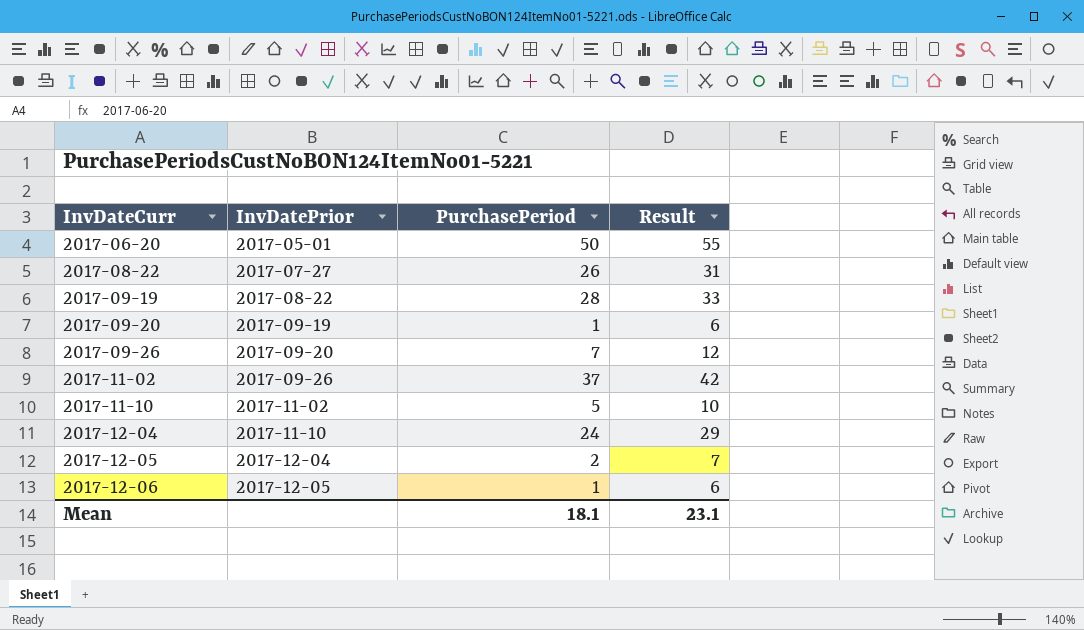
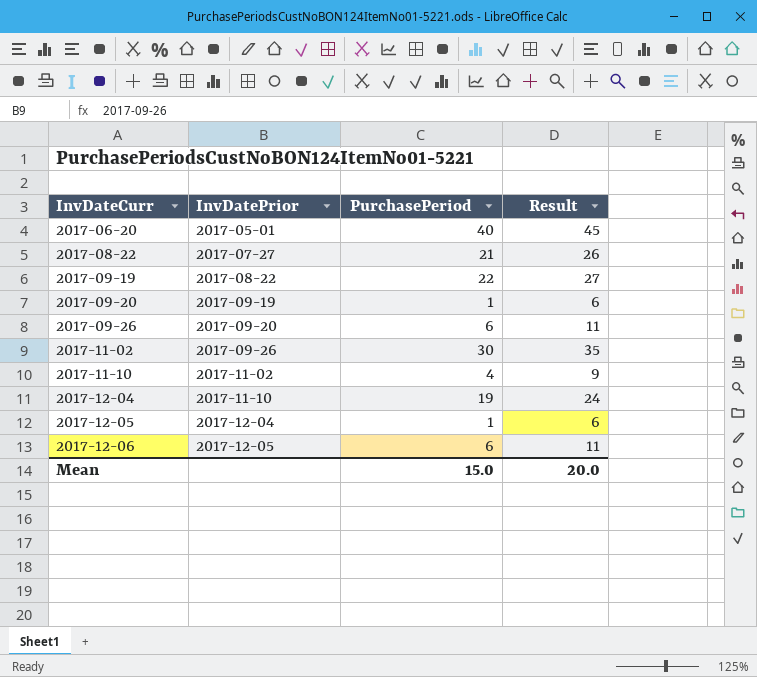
2017-06-20 | PurchasePeriod: 50 -> 40
2017-06-20 | Result: 55 -> 45
2017-08-22 | PurchasePeriod: 26 -> 21
2017-08-22 | Result: 31 -> 26
2017-09-19 | PurchasePeriod: 28 -> 22
2017-09-19 | Result: 33 -> 27
2017-09-26 | PurchasePeriod: 7 -> 6
2017-09-26 | Result: 12 -> 11
2017-11-02 | PurchasePeriod: 37 -> 30
2017-11-02 | Result: 42 -> 35
2017-11-10 | PurchasePeriod: 5 -> 4
2017-11-10 | Result: 10 -> 9
2017-12-04 | PurchasePeriod: 24 -> 19
2017-12-04 | Result: 29 -> 24
2017-12-05 | PurchasePeriod: 2 -> 1
2017-12-05 | Result: 7 -> 6
2017-12-06 | PurchasePeriod: 1 -> 6
2017-12-06 | Result: 6 -> 11
Mean | PurchasePeriod: 18.1 -> 15.0
Mean | Result: 23.1 -> 20.0

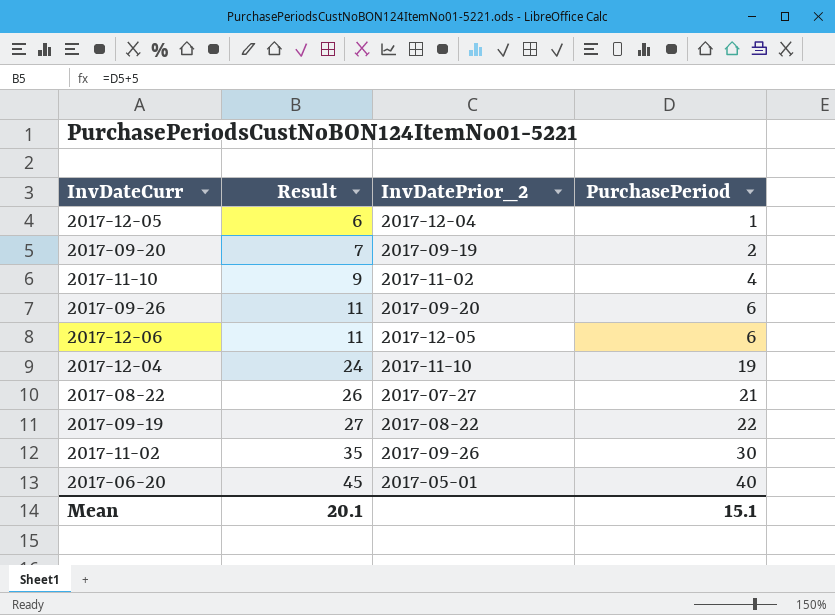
row order: InvDateCurr ascending -> Result ascending
column Result | position: 4 -> 2
column name: InvDatePrior -> InvDatePrior_2
2017-09-20 | Result: 6 -> 7
2017-09-20 | PurchasePeriod: 1 -> 2
Mean | Result: 20.0 -> 20.1
Mean | PurchasePeriod: 15.0 -> 15.1

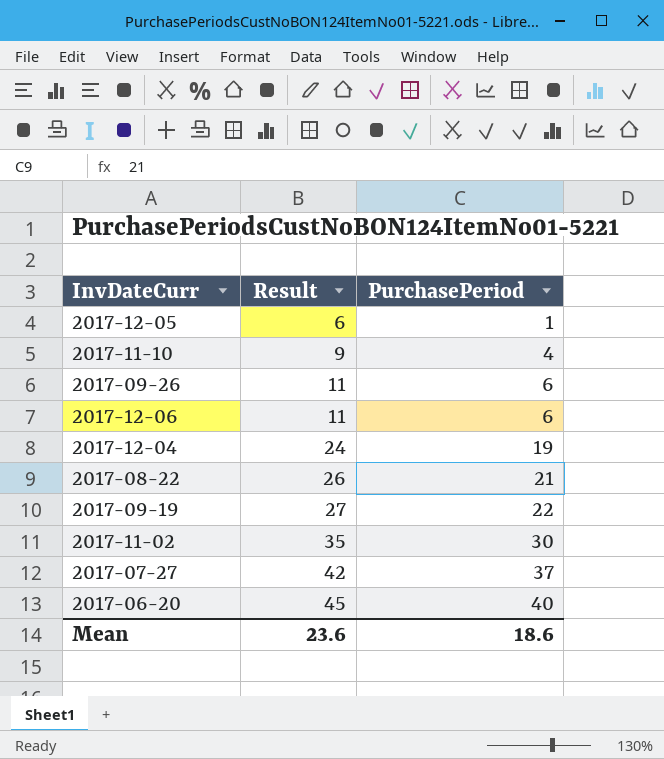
column InvDatePrior_2 | position: 3 -> none
row 2017-09-20: 7 | 2017-09-19 | 2 -> none
row 2017-07-27: none -> 42 | 37
Mean | Result: 20.1 -> 23.6
Mean | PurchasePeriod: 15.1 -> 18.6

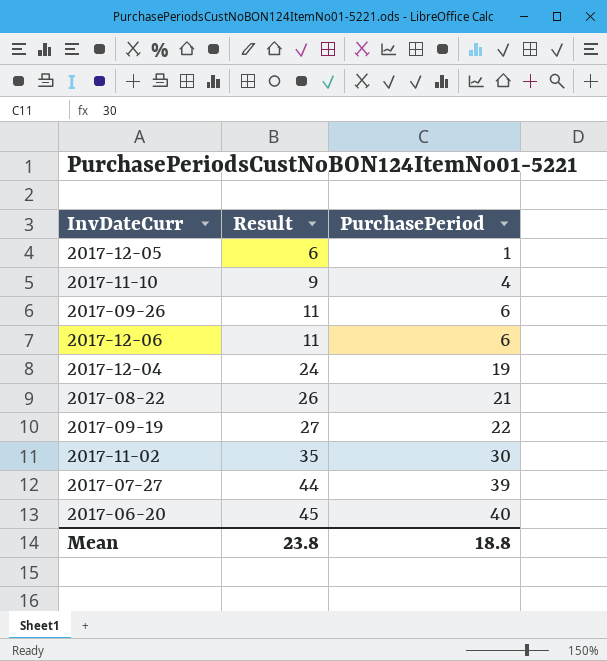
2017-07-27 | Result: 42 -> 44
2017-07-27 | PurchasePeriod: 37 -> 39
Mean | Result: 23.6 -> 23.8
Mean | PurchasePeriod: 18.6 -> 18.8

